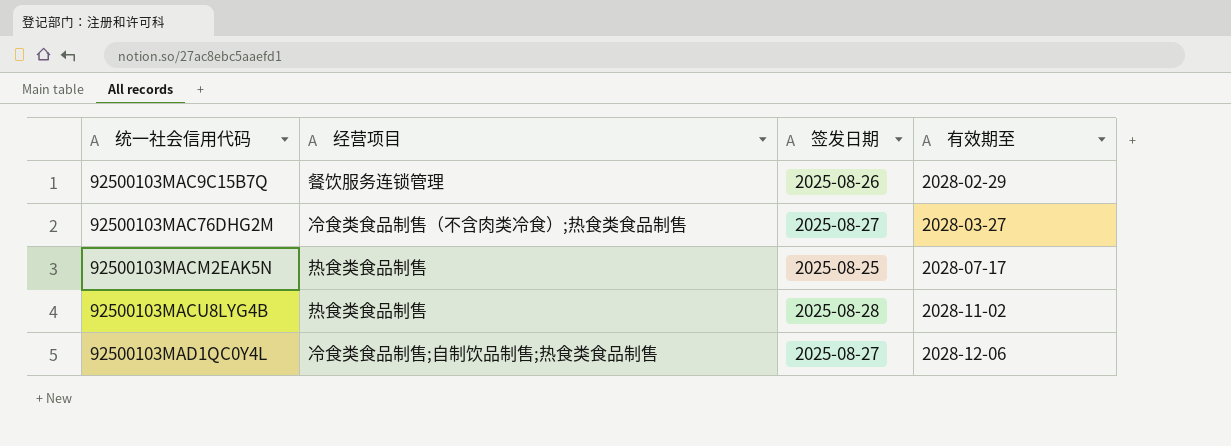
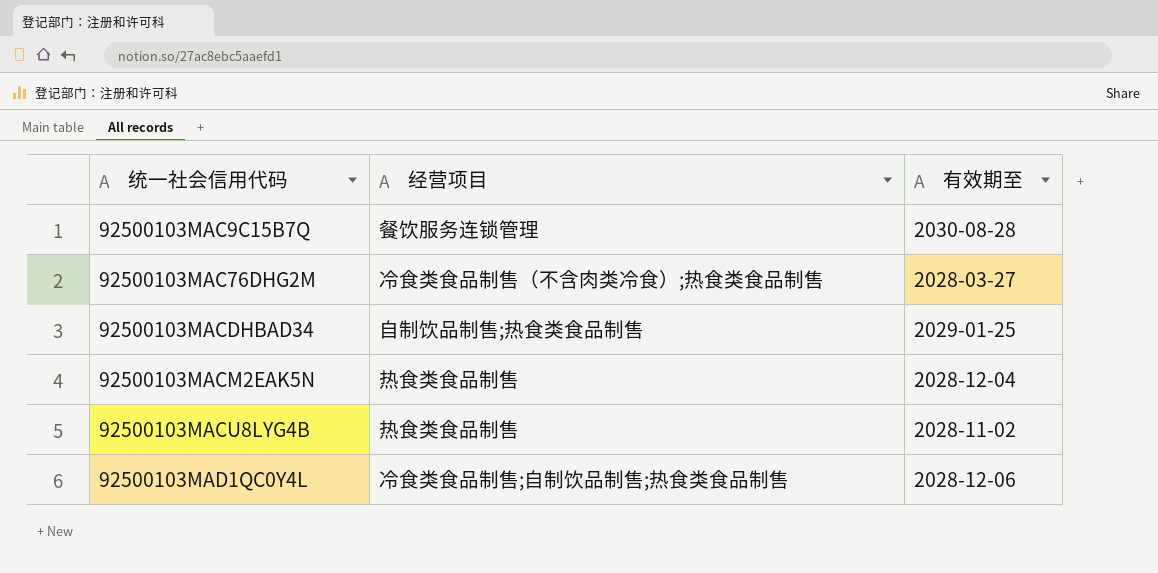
column 签发日期 | position: 3 -> none
92500103MAC9C15B7Q | 有效期至: 2028-02-29 -> 2030-08-28
row 92500103MACDHBAD34: none -> 自制饮品制售;热食类食品制售 | 2029-01-25
92500103MACM2EAK5N | 有效期至: 2028-07-17 -> 2028-12-04

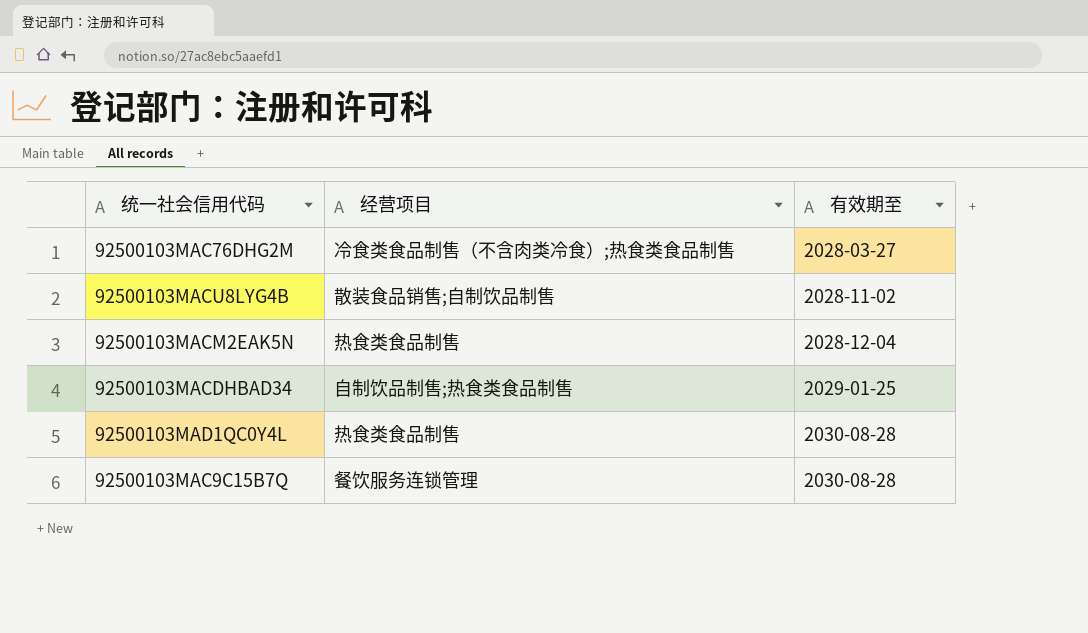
row order: 统一社会信用代码 ascending -> 有效期至 ascending
92500103MACU8LYG4B | 经营项目: 热食类食品制售 -> 散装食品销售;自制饮品制售
92500103MAD1QC0Y4L | 经营项目: 冷食类食品制售;自制饮品制售;热食类食品制售 -> 热食类食品制售
92500103MAD1QC0Y4L | 有效期至: 2028-12-06 -> 2030-08-28

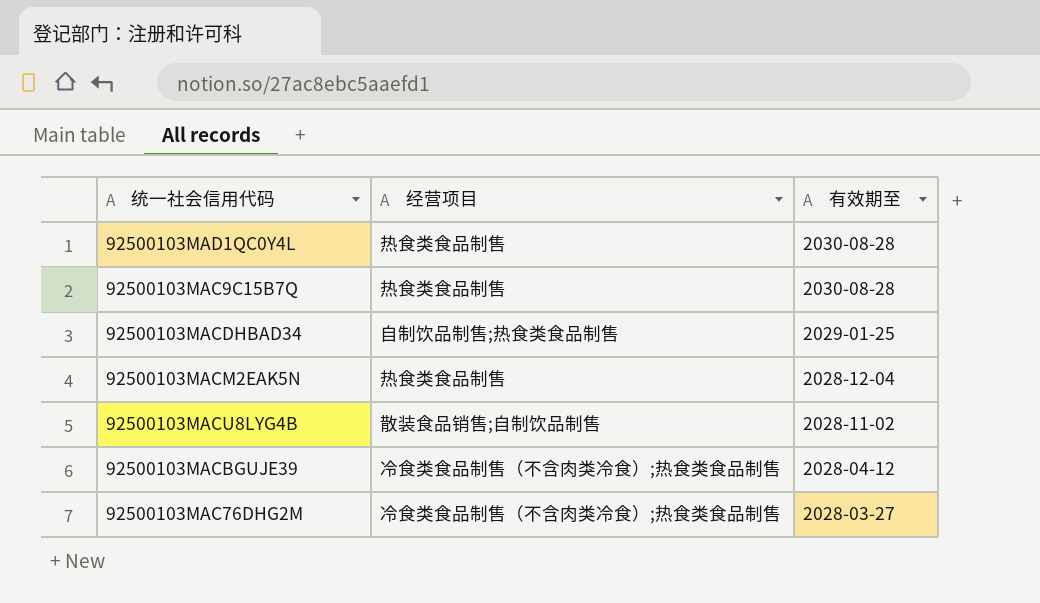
row order: 有效期至 ascending -> 有效期至 descending
92500103MAC9C15B7Q | 经营项目: 餐饮服务连锁管理 -> 热食类食品制售
row 92500103MACBGUJE39: none -> 冷食类食品制售（不含肉类冷食）;热食类食品制售 | 2028-04-12

